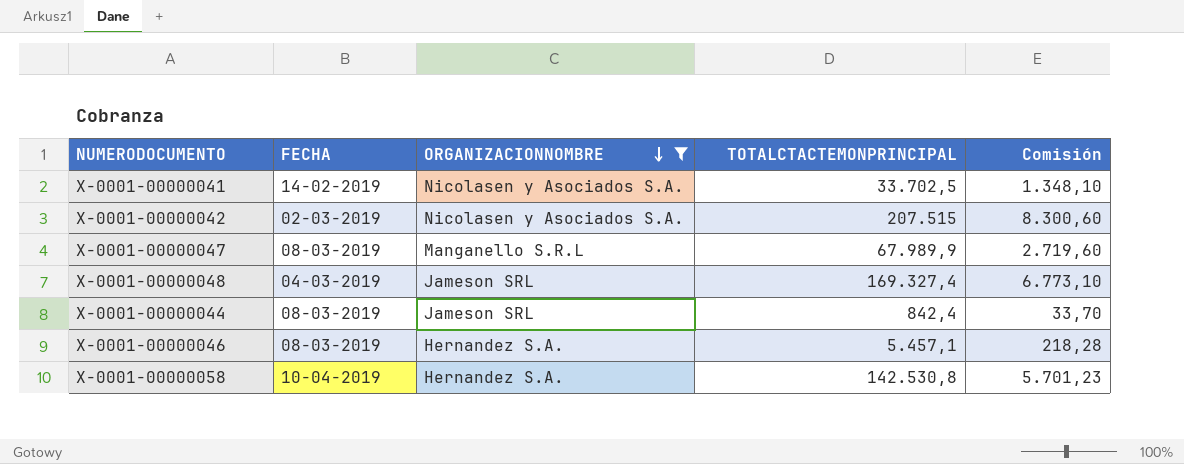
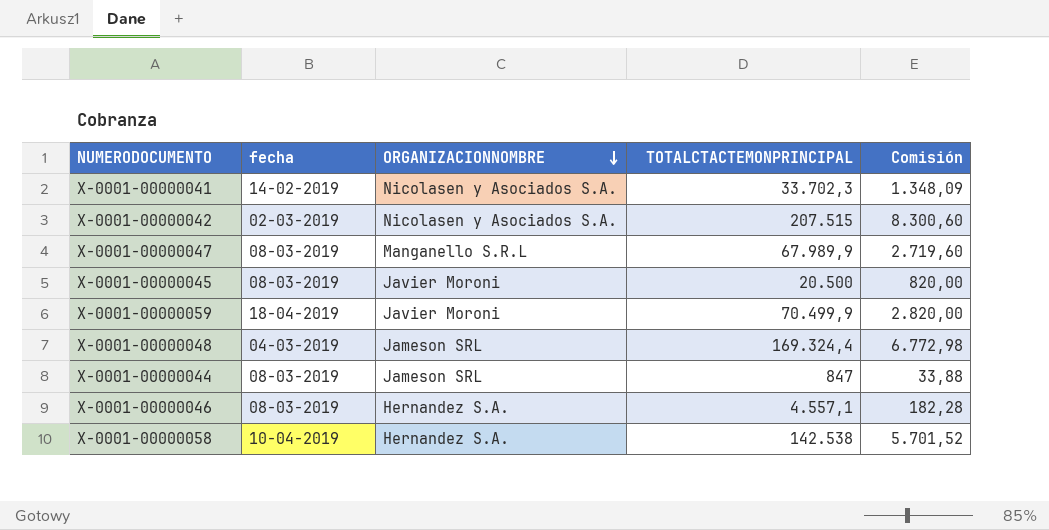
filter: ORGANIZACIONNOMBRE != Javier Moroni -> none
column name: FECHA -> fecha
X-0001-00000041 | TOTALCTACTEMONPRINCIPAL: 33.702,5 -> 33.702,3
X-0001-00000041 | Comisión: 1.348,10 -> 1.348,09
X-0001-00000048 | TOTALCTACTEMONPRINCIPAL: 169.327,4 -> 169.324,4
X-0001-00000048 | Comisión: 6.773,10 -> 6.772,98
X-0001-00000044 | TOTALCTACTEMONPRINCIPAL: 842,4 -> 847
X-0001-00000044 | Comisión: 33,70 -> 33,88
X-0001-00000046 | TOTALCTACTEMONPRINCIPAL: 5.457,1 -> 4.557,1
X-0001-00000046 | Comisión: 218,28 -> 182,28
X-0001-00000058 | TOTALCTACTEMONPRINCIPAL: 142.530,8 -> 142.538
X-0001-00000058 | Comisión: 5.701,23 -> 5.701,52

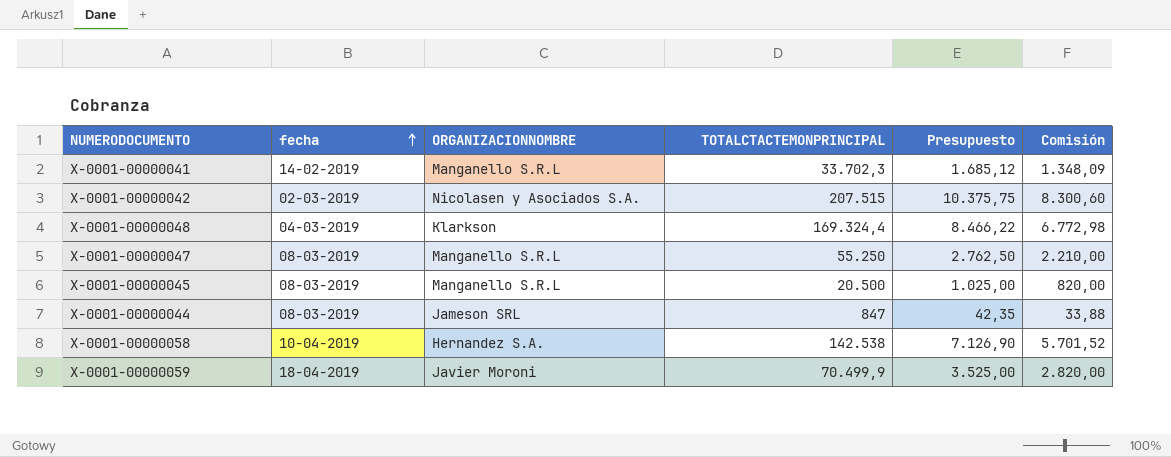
row order: ORGANIZACIONNOMBRE descending -> fecha ascending
column Presupuesto | formula: none -> [TOTALCTACTEMONPRINCIPAL] * 0,05
row X-0001-00000046: 08-03-2019 | Hernandez S.A. | 4.557,1 | 182,28 -> none
X-0001-00000041 | ORGANIZACIONNOMBRE: Nicolasen y Asociados S.A. -> Manganello S.R.L
X-0001-00000048 | ORGANIZACIONNOMBRE: Jameson SRL -> Klarkson
X-0001-00000047 | TOTALCTACTEMONPRINCIPAL: 67.989,9 -> 55.250
X-0001-00000047 | Comisión: 2.719,60 -> 2.210,00
X-0001-00000045 | ORGANIZACIONNOMBRE: Javier Moroni -> Manganello S.R.L

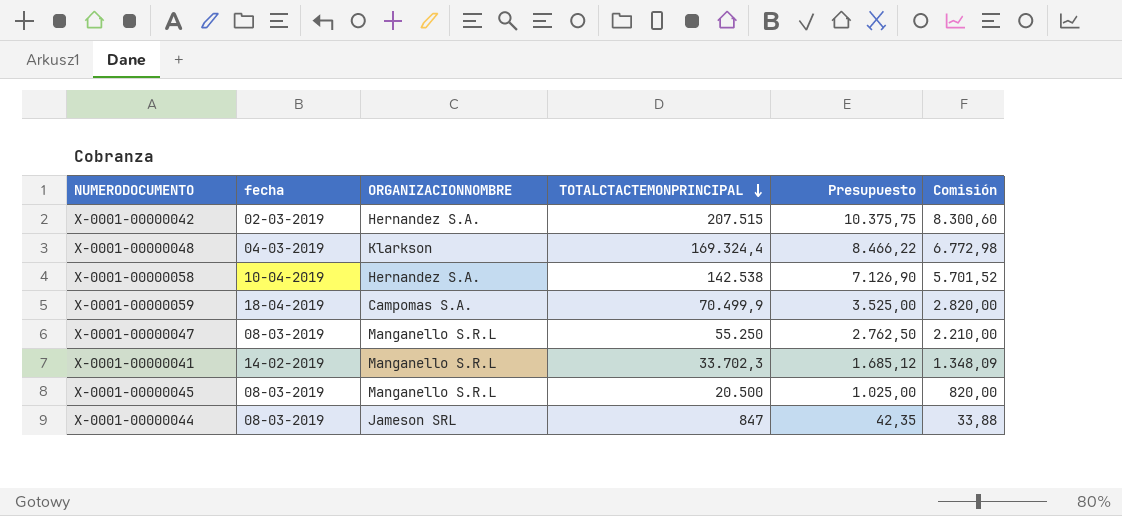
row order: fecha ascending -> TOTALCTACTEMONPRINCIPAL descending
X-0001-00000042 | ORGANIZACIONNOMBRE: Nicolasen y Asociados S.A. -> Hernandez S.A.
X-0001-00000059 | ORGANIZACIONNOMBRE: Javier Moroni -> Campomas S.A.

